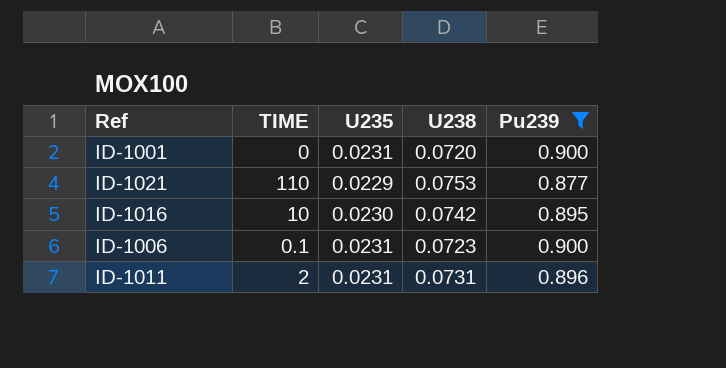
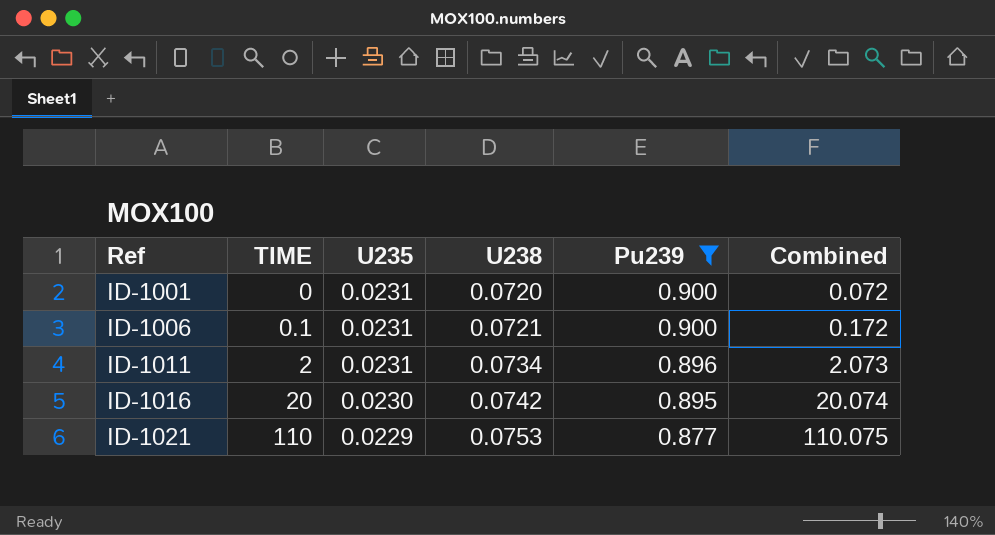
row order: none -> Ref ascending
column Combined | formula: none -> [TIME] + [U238]
ID-1006 | U238: 0.0723 -> 0.0721
ID-1011 | U238: 0.0731 -> 0.0734
ID-1016 | TIME: 10 -> 20

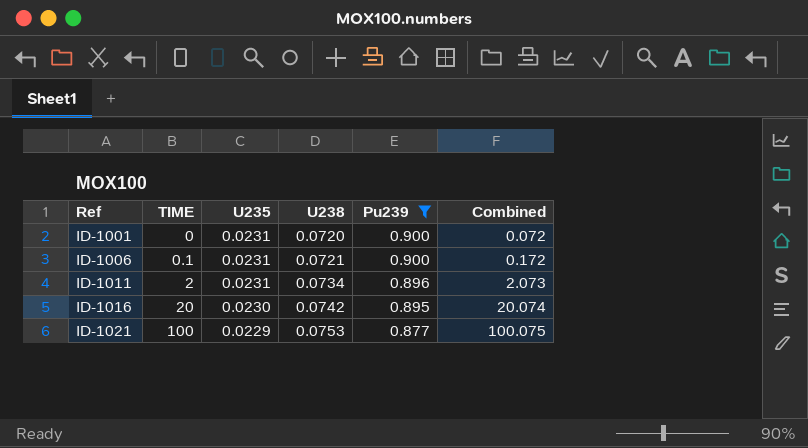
ID-1021 | TIME: 110 -> 100
ID-1021 | Combined: 110.075 -> 100.075

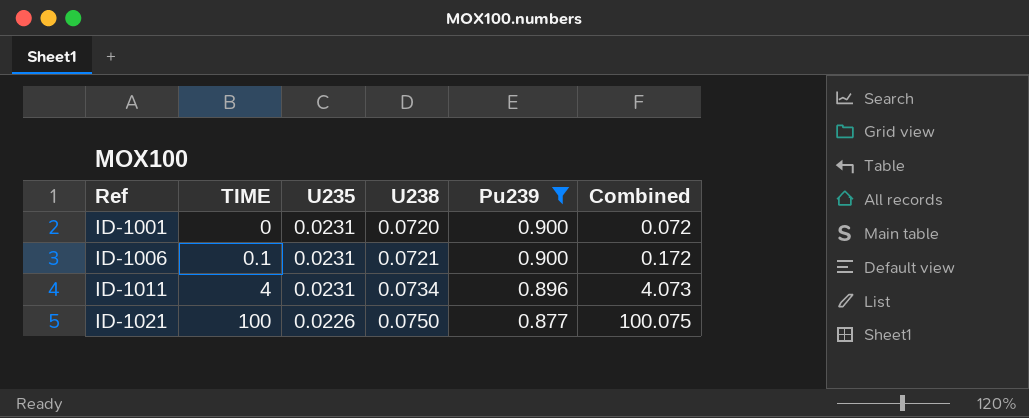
row ID-1016: 20 | 0.0230 | 0.0742 | 0.895 | 20.074 -> none
ID-1011 | TIME: 2 -> 4
ID-1011 | Combined: 2.073 -> 4.073
ID-1021 | U235: 0.0229 -> 0.0226
ID-1021 | U238: 0.0753 -> 0.0750

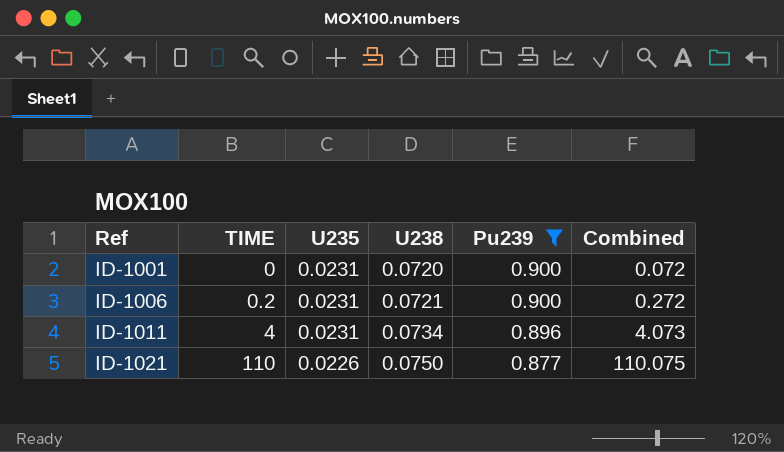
ID-1006 | TIME: 0.1 -> 0.2
ID-1006 | Combined: 0.172 -> 0.272
ID-1021 | TIME: 100 -> 110
ID-1021 | Combined: 100.075 -> 110.075

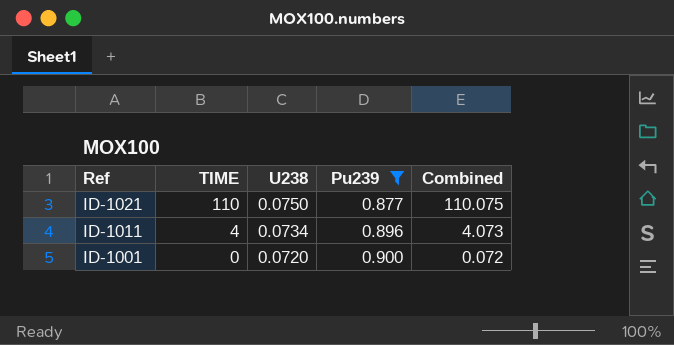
row order: Ref ascending -> Ref descending
column U235 | position: 3 -> none
row ID-1006: 0.2 | 0.0231 | 0.0721 | 0.900 | 0.272 -> none

